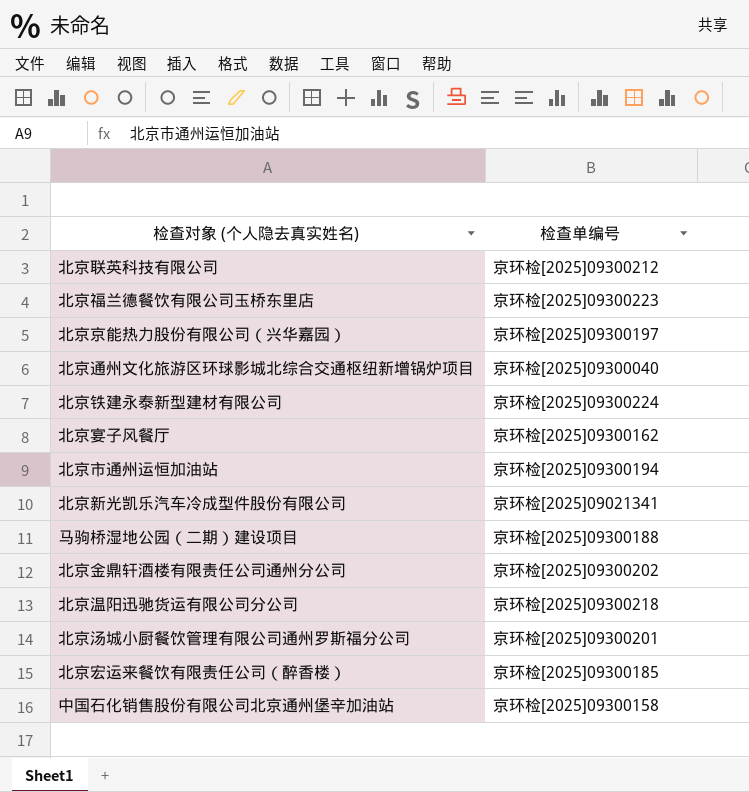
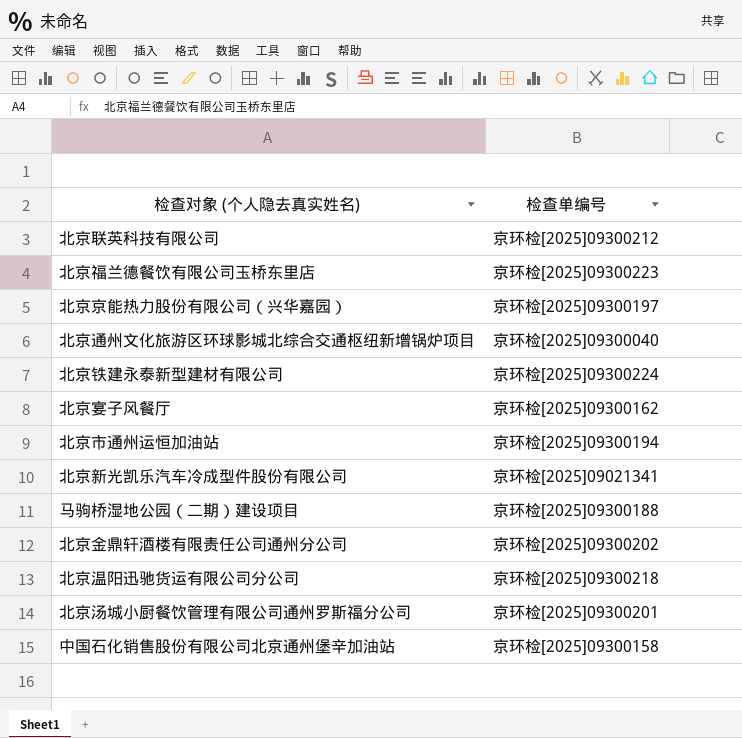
row 北京宏运来餐饮有限责任公司（醉香楼）: 京环检[2025]09300185 -> none

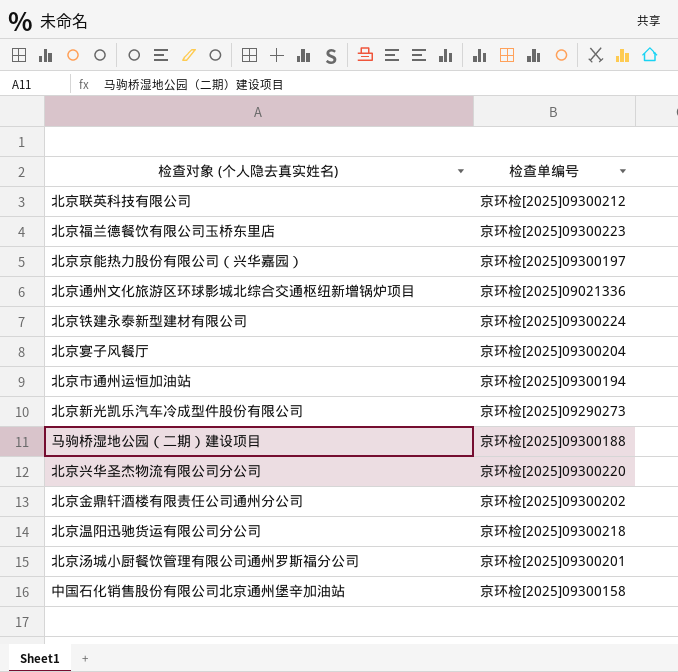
北京通州文化旅游区环球影城北综合交通枢纽新增锅炉项目 | 检查单编号: 京环检[2025]09300040 -> 京环检[2025]09021336
北京宴子风餐厅 | 检查单编号: 京环检[2025]09300162 -> 京环检[2025]09300204
北京新光凯乐汽车冷成型件股份有限公司 | 检查单编号: 京环检[2025]09021341 -> 京环检[2025]09290273
row 北京兴华圣杰物流有限公司分公司: none -> 京环检[2025]09300220

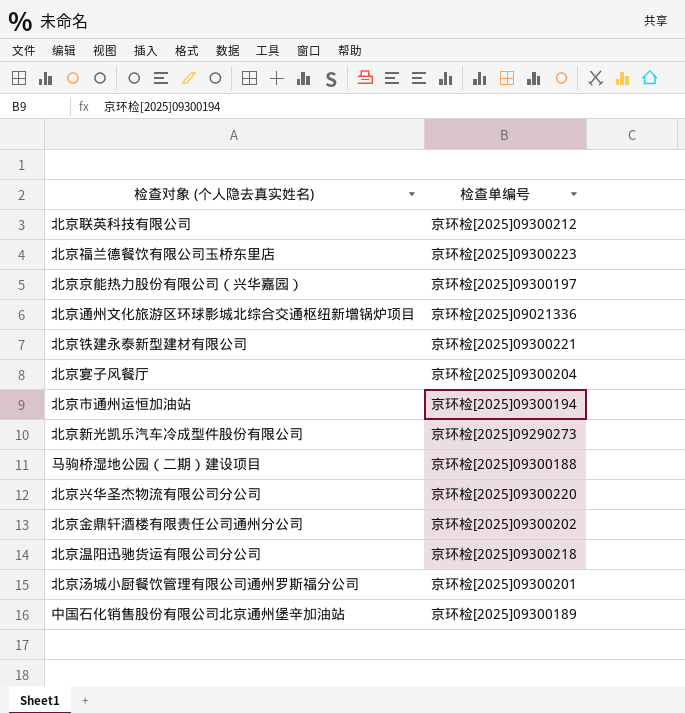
北京铁建永泰新型建材有限公司 | 检查单编号: 京环检[2025]09300224 -> 京环检[2025]09300221
中国石化销售股份有限公司北京通州堡辛加油站 | 检查单编号: 京环检[2025]09300158 -> 京环检[2025]09300189

